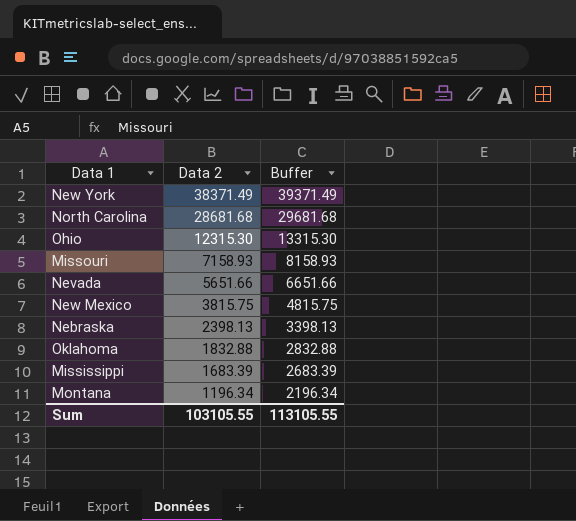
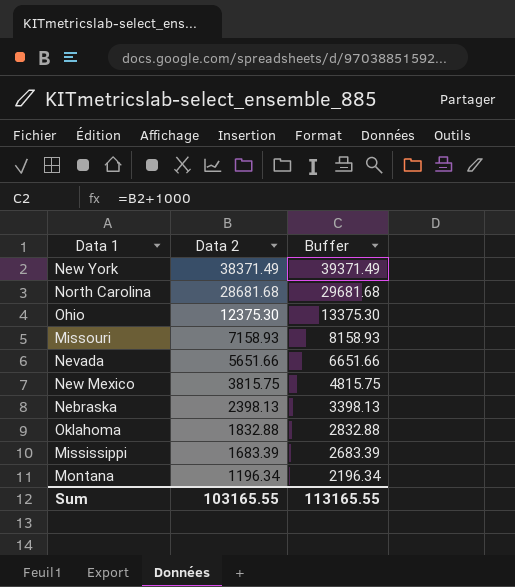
Ohio | Data 2: 12315.30 -> 12375.30
Ohio | Buffer: 13315.30 -> 13375.30
Sum | Data 2: 103105.55 -> 103165.55
Sum | Buffer: 113105.55 -> 113165.55

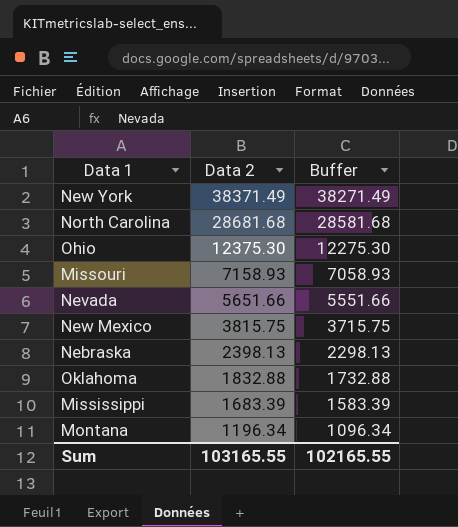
column Buffer | formula: [Data 2] + 1000 -> [Data 2] - 100
Sum | Buffer: 113165.55 -> 102165.55

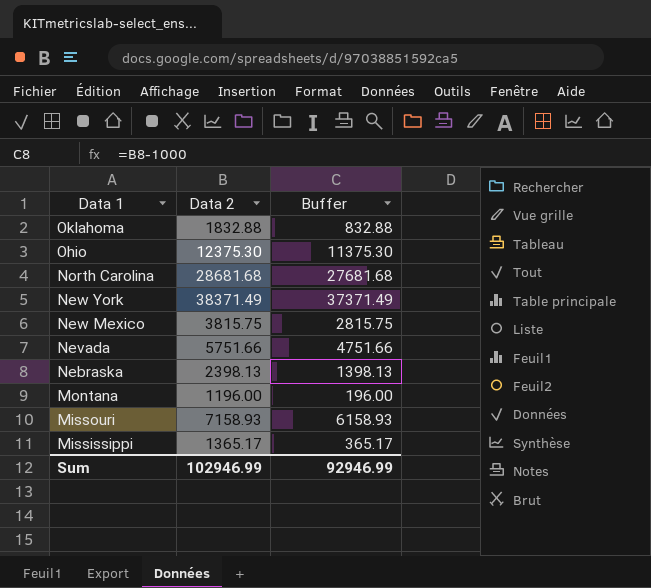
row order: Data 2 descending -> Data 1 descending
column Buffer | formula: [Data 2] - 100 -> [Data 2] - 1000
Nevada | Data 2: 5651.66 -> 5751.66
Montana | Data 2: 1196.34 -> 1196.00
Mississippi | Data 2: 1683.39 -> 1365.17
Sum | Data 2: 103165.55 -> 102946.99
Sum | Buffer: 102165.55 -> 92946.99

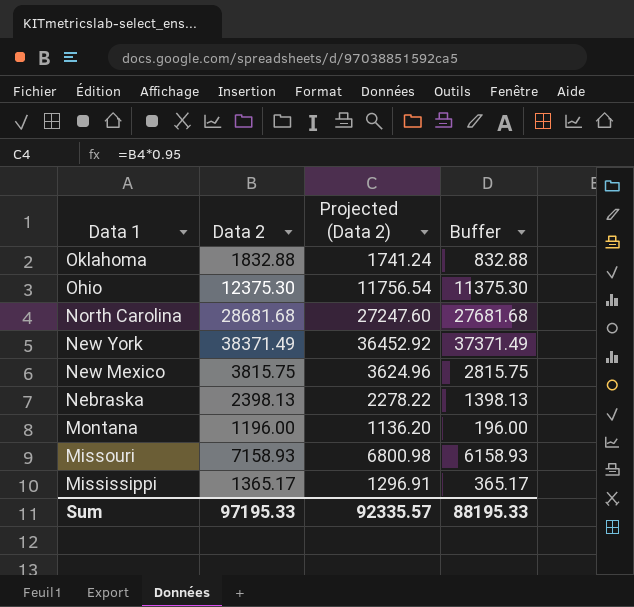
column Projected (Data 2) | formula: none -> [Data 2] * 0.95
row Nevada: 5751.66 | 4751.66 -> none
Sum | Data 2: 102946.99 -> 97195.33
Sum | Buffer: 92946.99 -> 88195.33

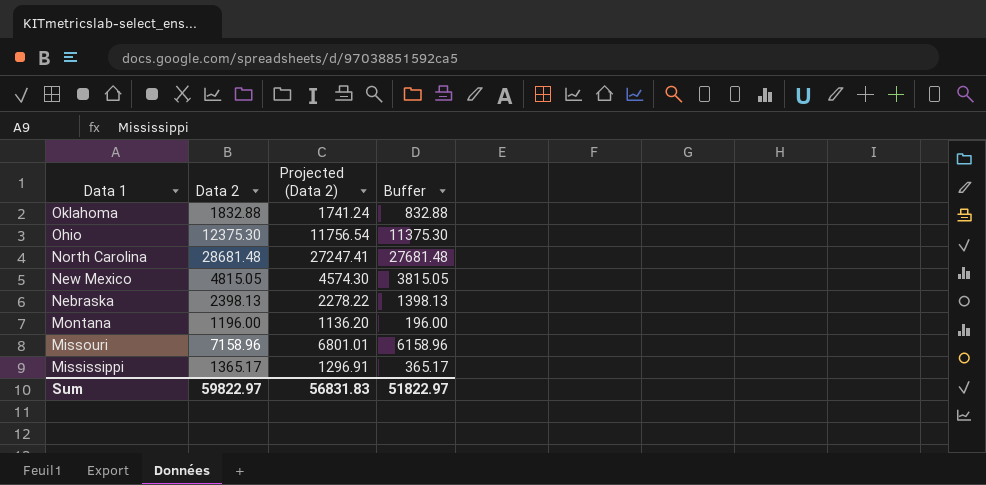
row New York: 38371.49 | 36452.92 | 37371.49 -> none
North Carolina | Data 2: 28681.68 -> 28681.48
North Carolina | Projected (Data 2): 27247.60 -> 27247.41
North Carolina | Buffer: 27681.68 -> 27681.48
New Mexico | Data 2: 3815.75 -> 4815.05
New Mexico | Projected (Data 2): 3624.96 -> 4574.30
New Mexico | Buffer: 2815.75 -> 3815.05
Missouri | Data 2: 7158.93 -> 7158.96
Missouri | Projected (Data 2): 6800.98 -> 6801.01
Missouri | Buffer: 6158.93 -> 6158.96
Sum | Data 2: 97195.33 -> 59822.97
Sum | Projected (Data 2): 92335.57 -> 56831.83
Sum | Buffer: 88195.33 -> 51822.97

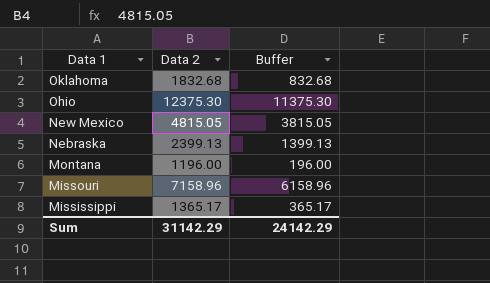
column Projected (Data 2) | formula: [Data 2] * 0.95 -> none
row North Carolina: 28681.48 | 27247.41 | 27681.48 -> none
Oklahoma | Data 2: 1832.88 -> 1832.68
Oklahoma | Buffer: 832.88 -> 832.68
Nebraska | Data 2: 2398.13 -> 2399.13
Nebraska | Buffer: 1398.13 -> 1399.13
Sum | Data 2: 59822.97 -> 31142.29
Sum | Buffer: 51822.97 -> 24142.29

